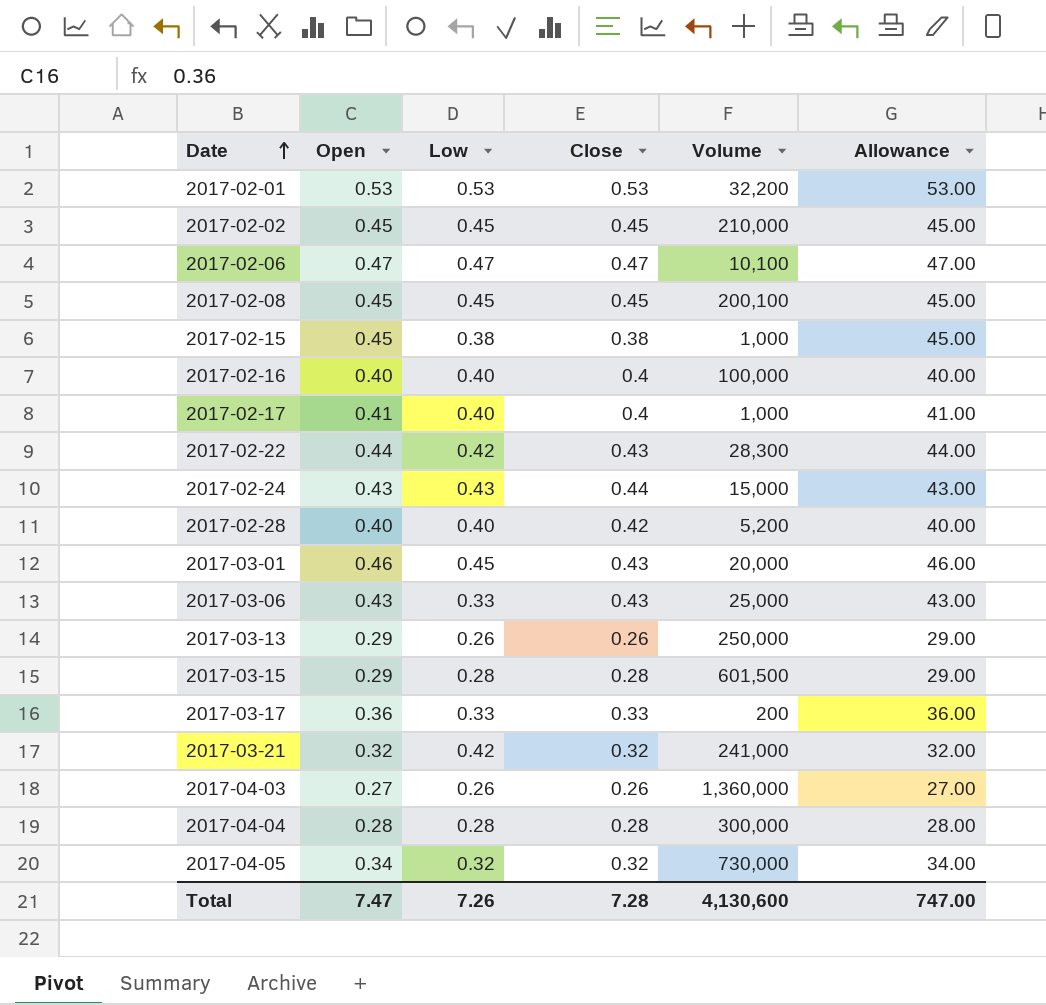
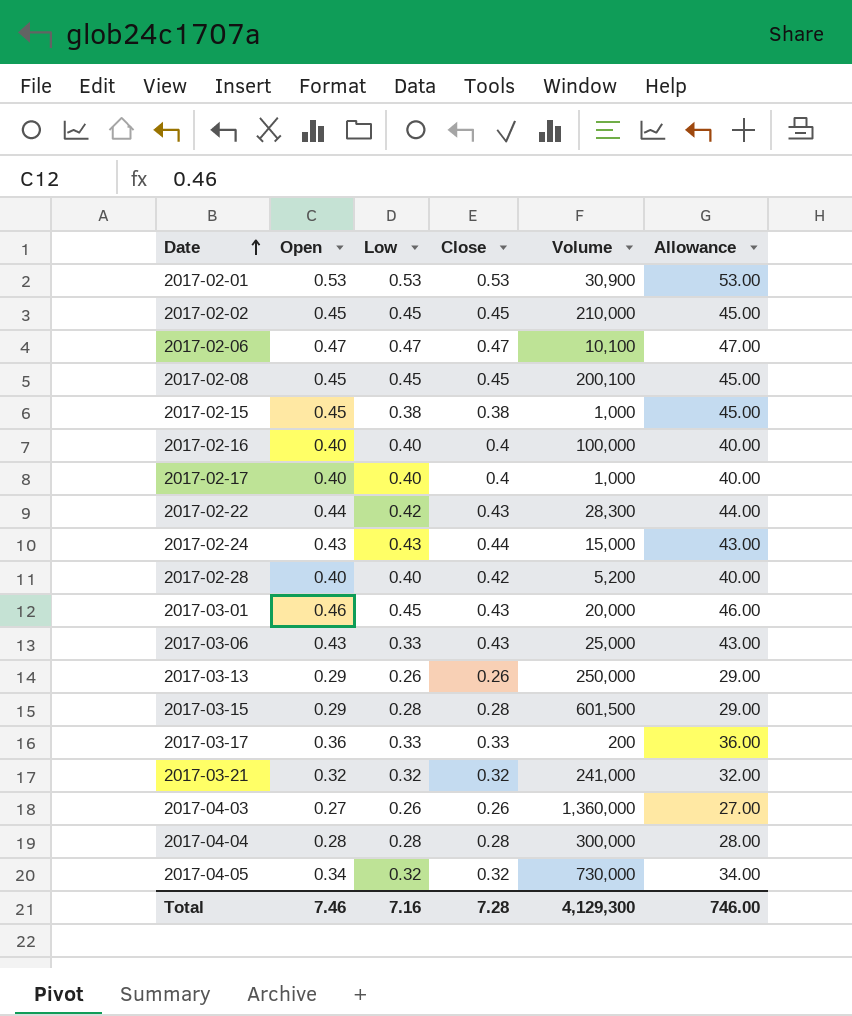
2017-02-01 | Volume: 32,200 -> 30,900
2017-02-17 | Open: 0.41 -> 0.40
2017-02-17 | Allowance: 41.00 -> 40.00
2017-03-21 | Low: 0.42 -> 0.32
Total | Open: 7.47 -> 7.46
Total | Low: 7.26 -> 7.16
Total | Volume: 4,130,600 -> 4,129,300
Total | Allowance: 747.00 -> 746.00

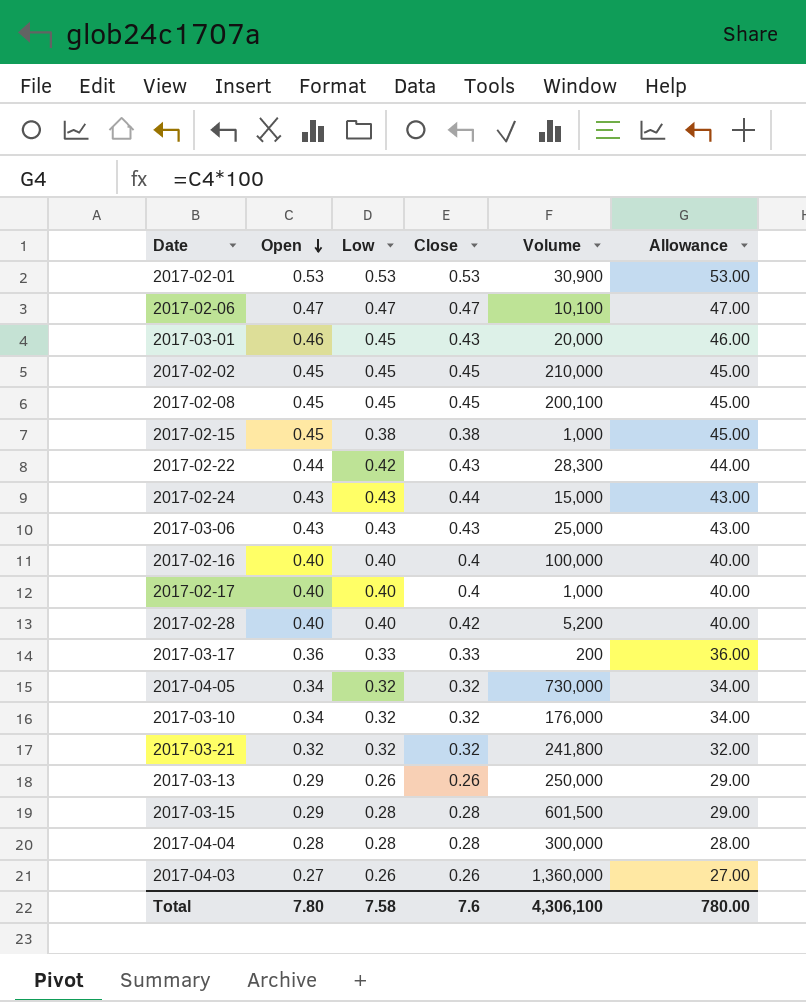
row order: Date ascending -> Open descending
2017-03-06 | Low: 0.33 -> 0.43
row 2017-03-10: none -> 0.34 | 0.32 | 0.32 | 176,000 | 34.00
2017-03-21 | Volume: 241,000 -> 241,800
Total | Open: 7.46 -> 7.80
Total | Low: 7.16 -> 7.58
Total | Close: 7.28 -> 7.6
Total | Volume: 4,129,300 -> 4,306,100
Total | Allowance: 746.00 -> 780.00

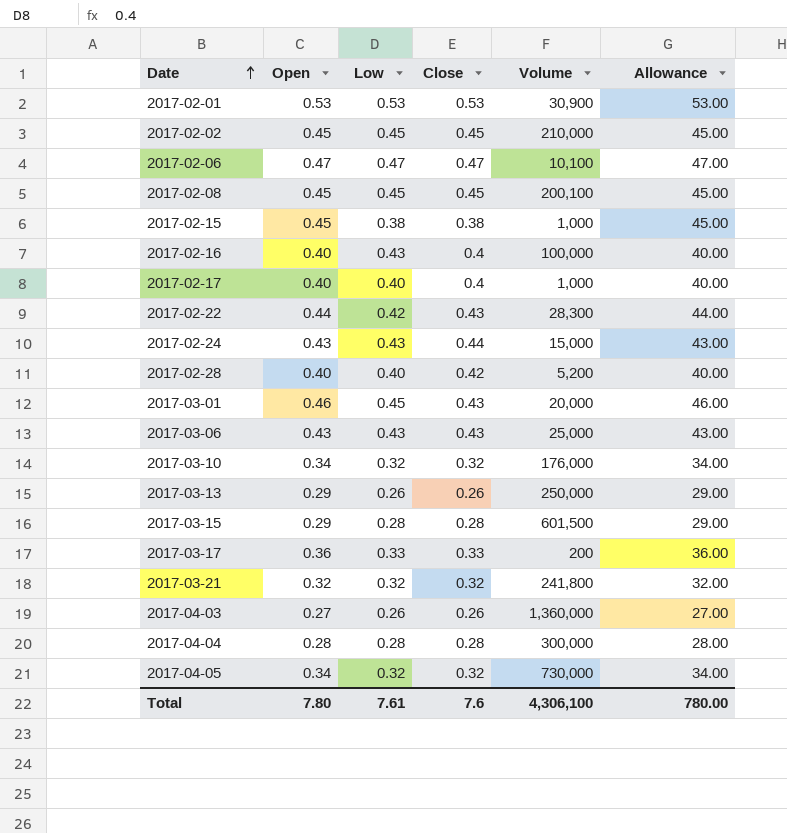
row order: Open descending -> Date ascending
2017-02-16 | Low: 0.40 -> 0.43
Total | Low: 7.58 -> 7.61

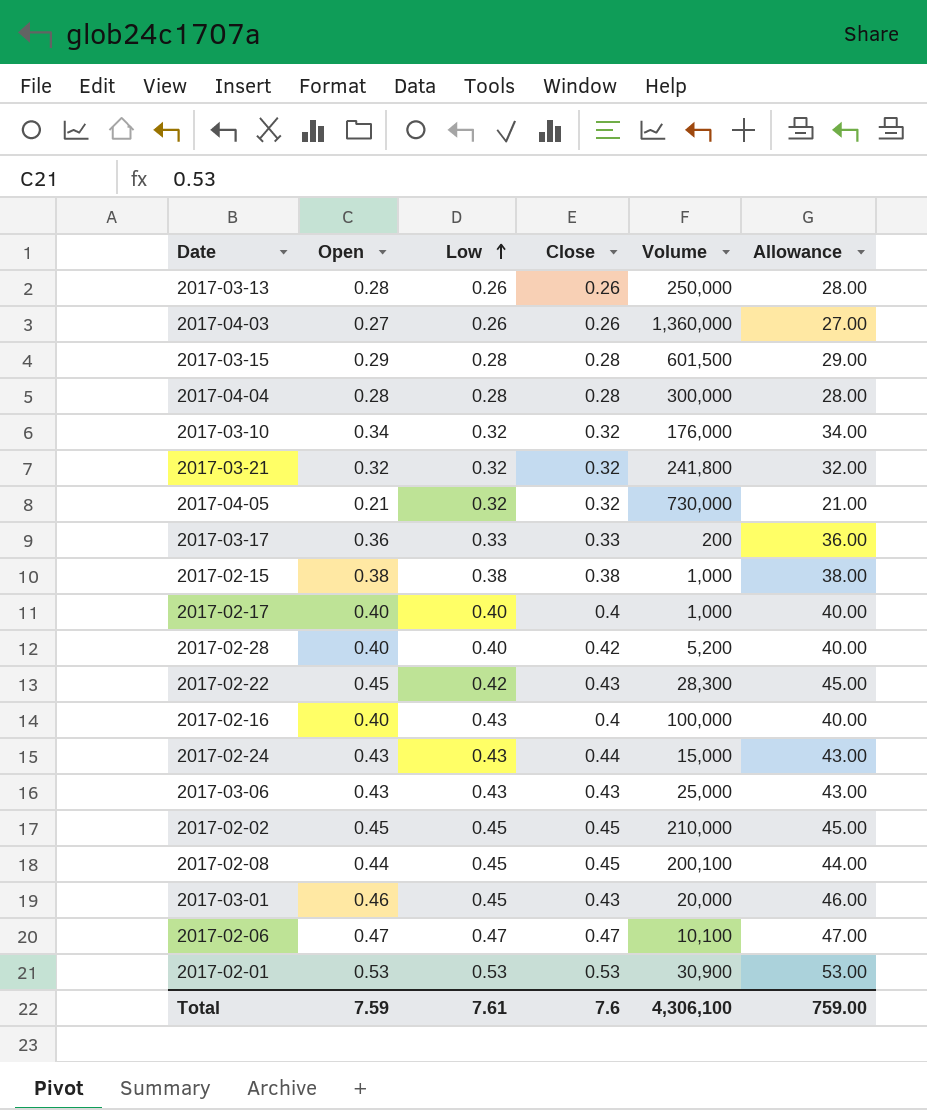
row order: Date ascending -> Low ascending
2017-03-13 | Open: 0.29 -> 0.28
2017-03-13 | Allowance: 29.00 -> 28.00
2017-04-05 | Open: 0.34 -> 0.21
2017-04-05 | Allowance: 34.00 -> 21.00
2017-02-15 | Open: 0.45 -> 0.38
2017-02-15 | Allowance: 45.00 -> 38.00
2017-02-22 | Open: 0.44 -> 0.45
2017-02-22 | Allowance: 44.00 -> 45.00
2017-02-08 | Open: 0.45 -> 0.44
2017-02-08 | Allowance: 45.00 -> 44.00
Total | Open: 7.80 -> 7.59
Total | Allowance: 780.00 -> 759.00

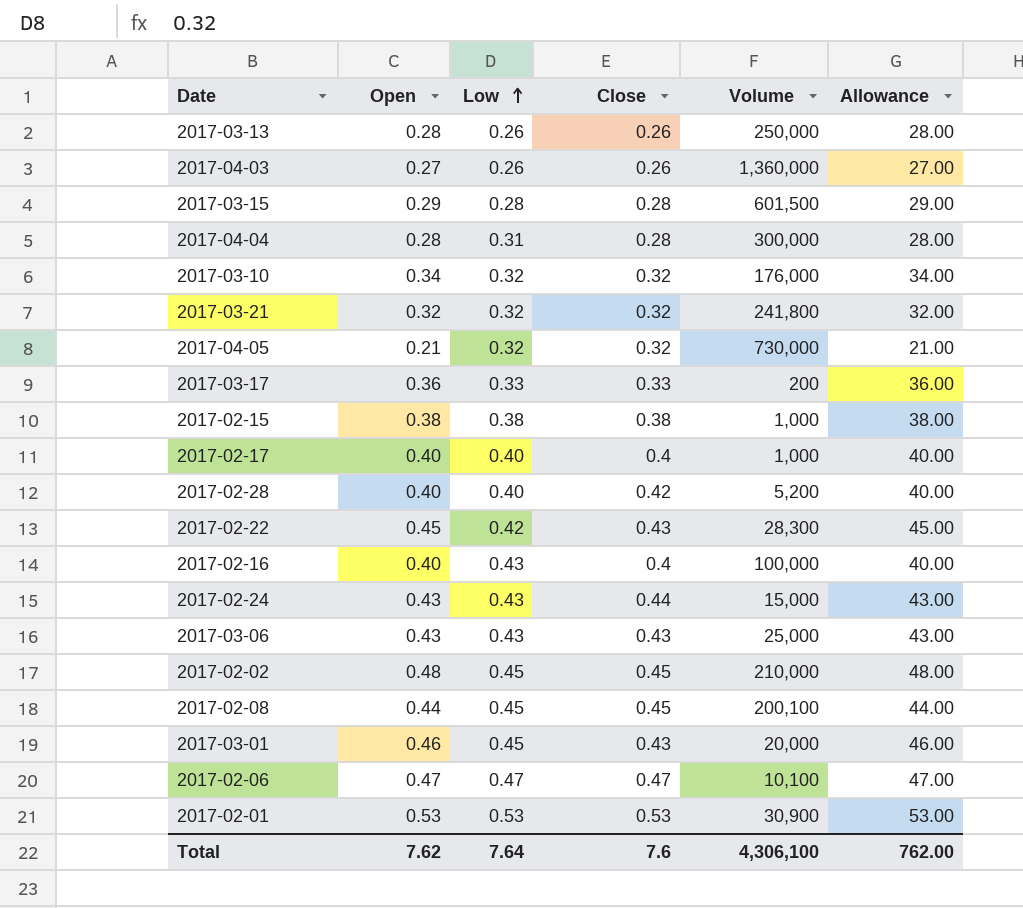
2017-04-04 | Low: 0.28 -> 0.31
2017-02-02 | Open: 0.45 -> 0.48
2017-02-02 | Allowance: 45.00 -> 48.00
Total | Open: 7.59 -> 7.62
Total | Low: 7.61 -> 7.64
Total | Allowance: 759.00 -> 762.00

